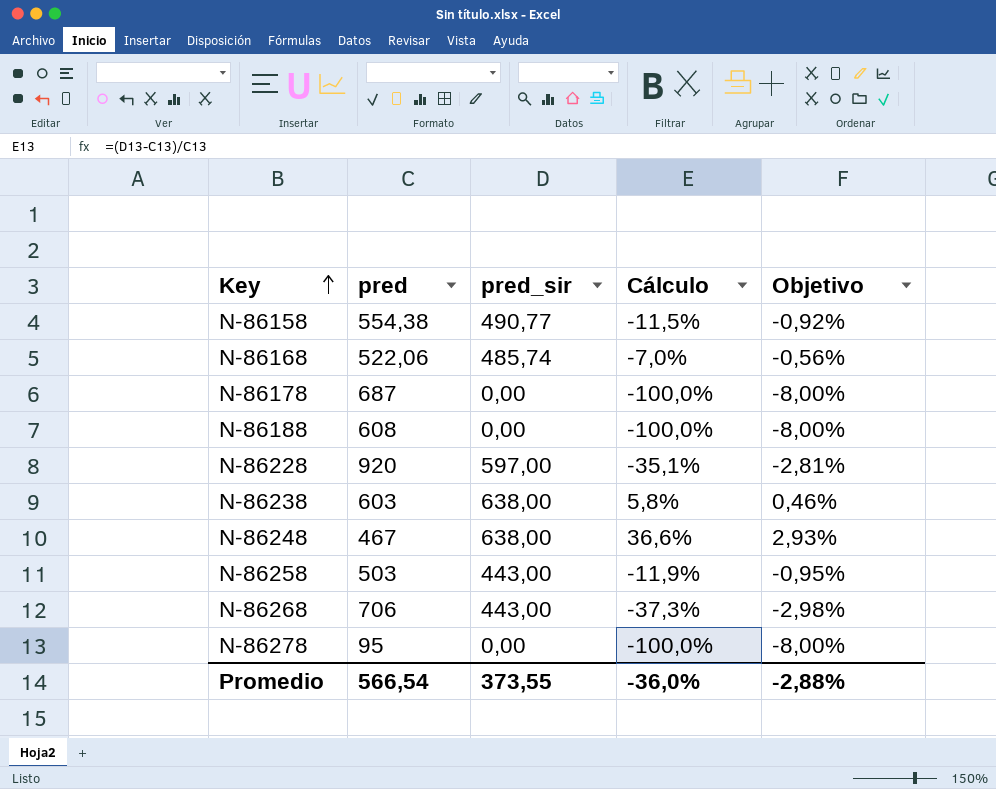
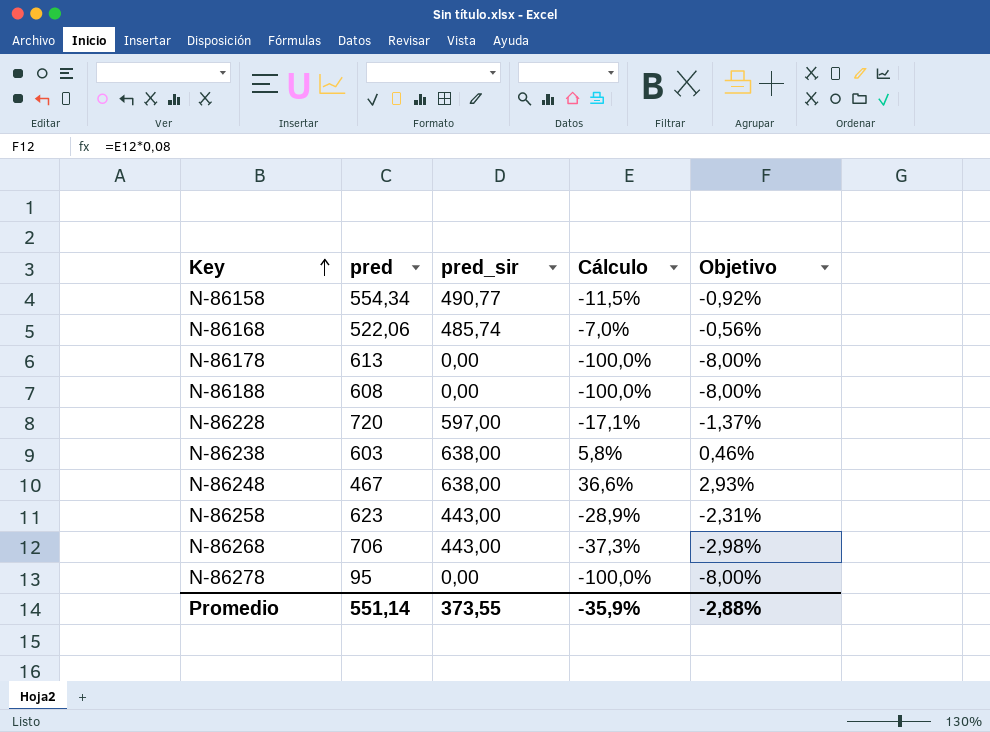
N-86158 | pred: 554,38 -> 554,34
N-86178 | pred: 687 -> 613
N-86228 | pred: 920 -> 720
N-86228 | Cálculo: -35,1% -> -17,1%
N-86228 | Objetivo: -2,81% -> -1,37%
N-86258 | pred: 503 -> 623
N-86258 | Cálculo: -11,9% -> -28,9%
N-86258 | Objetivo: -0,95% -> -2,31%
Promedio | pred: 566,54 -> 551,14
Promedio | Cálculo: -36,0% -> -35,9%

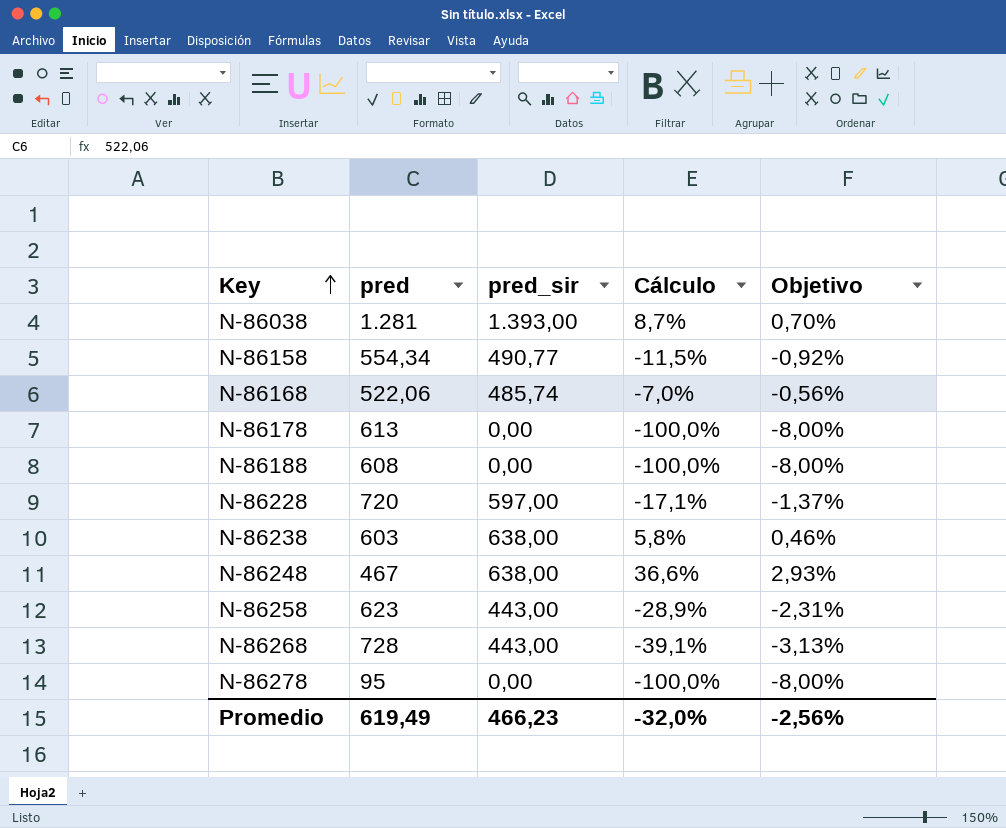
row N-86038: none -> 1.281 | 1.393,00 | 8,7% | 0,70%
N-86268 | pred: 706 -> 728
N-86268 | Cálculo: -37,3% -> -39,1%
N-86268 | Objetivo: -2,98% -> -3,13%
Promedio | pred: 551,14 -> 619,49
Promedio | pred_sir: 373,55 -> 466,23
Promedio | Cálculo: -35,9% -> -32,0%
Promedio | Objetivo: -2,88% -> -2,56%

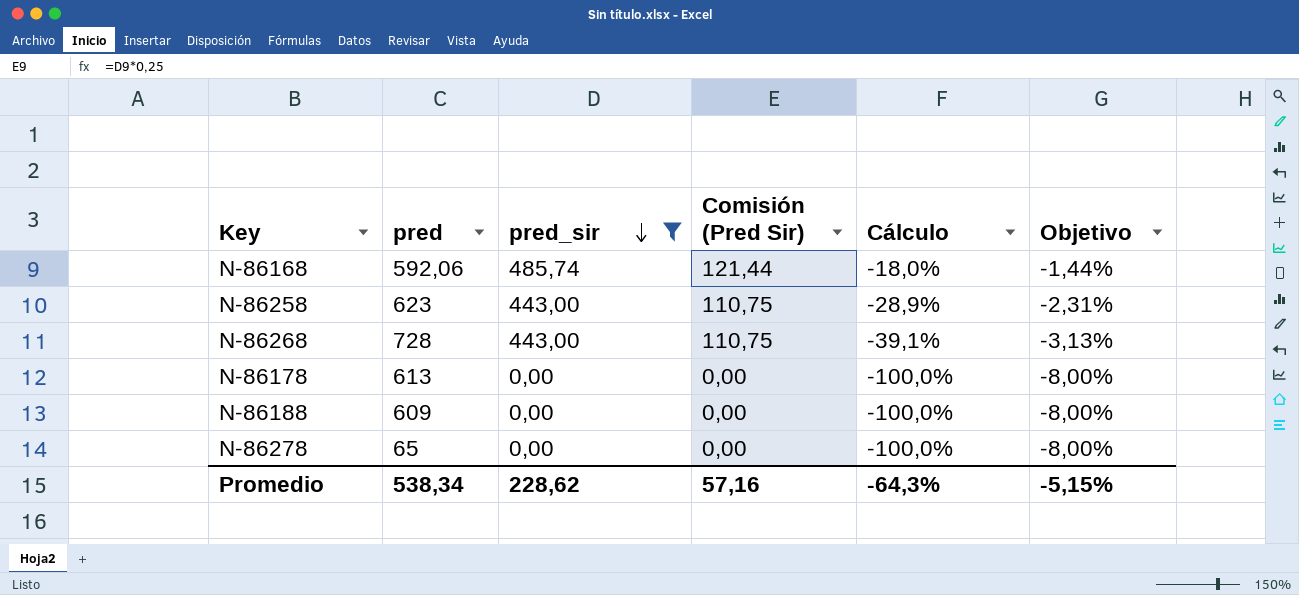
filter: none -> pred_sir <= 485,74
row order: Key ascending -> pred_sir descending
column Comisión (Pred Sir) | formula: none -> [pred_sir] * 0,25
N-86168 | pred: 522,06 -> 592,06
N-86168 | Cálculo: -7,0% -> -18,0%
N-86168 | Objetivo: -0,56% -> -1,44%
N-86188 | pred: 608 -> 609
N-86278 | pred: 95 -> 65
Promedio | pred: 619,49 -> 538,34
Promedio | pred_sir: 466,23 -> 228,62
Promedio | Cálculo: -32,0% -> -64,3%
Promedio | Objetivo: -2,56% -> -5,15%

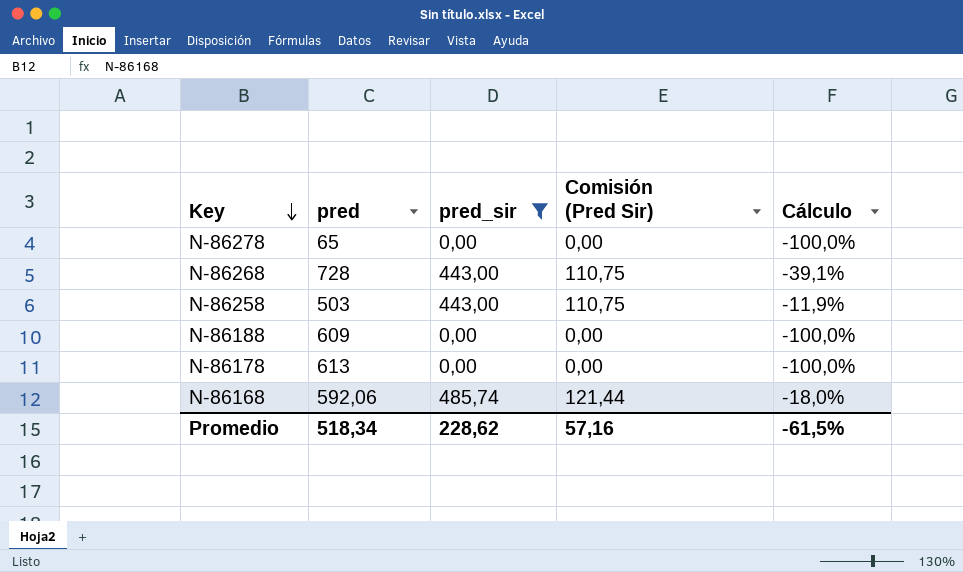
row order: pred_sir descending -> Key descending
column Objetivo | formula: [Cálculo] * 0,08 -> none
N-86258 | pred: 623 -> 503
N-86258 | Cálculo: -28,9% -> -11,9%
Promedio | pred: 538,34 -> 518,34
Promedio | Cálculo: -64,3% -> -61,5%

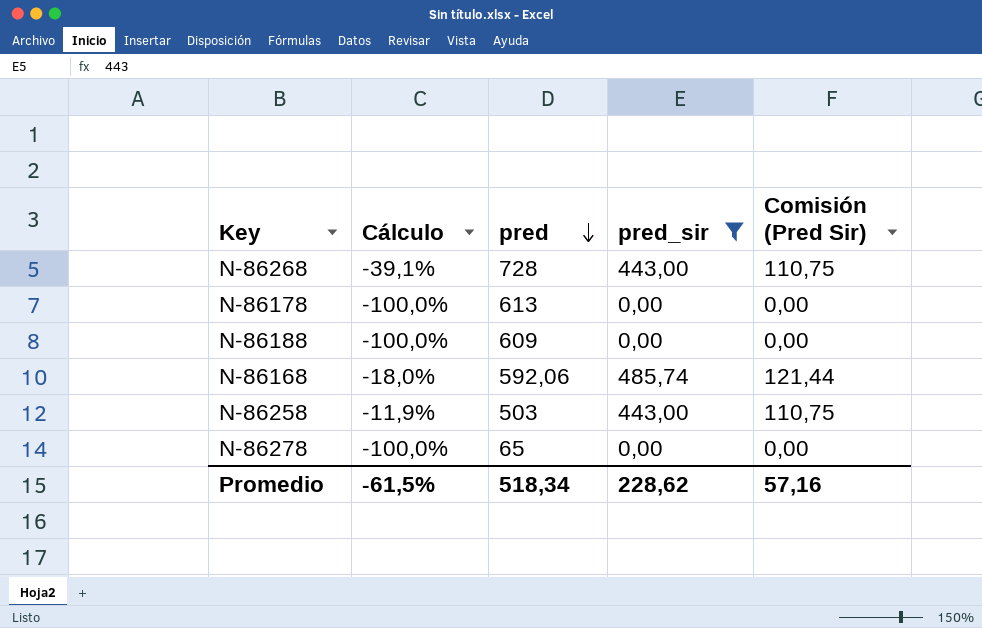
row order: Key descending -> pred descending
column Cálculo | position: 5 -> 2

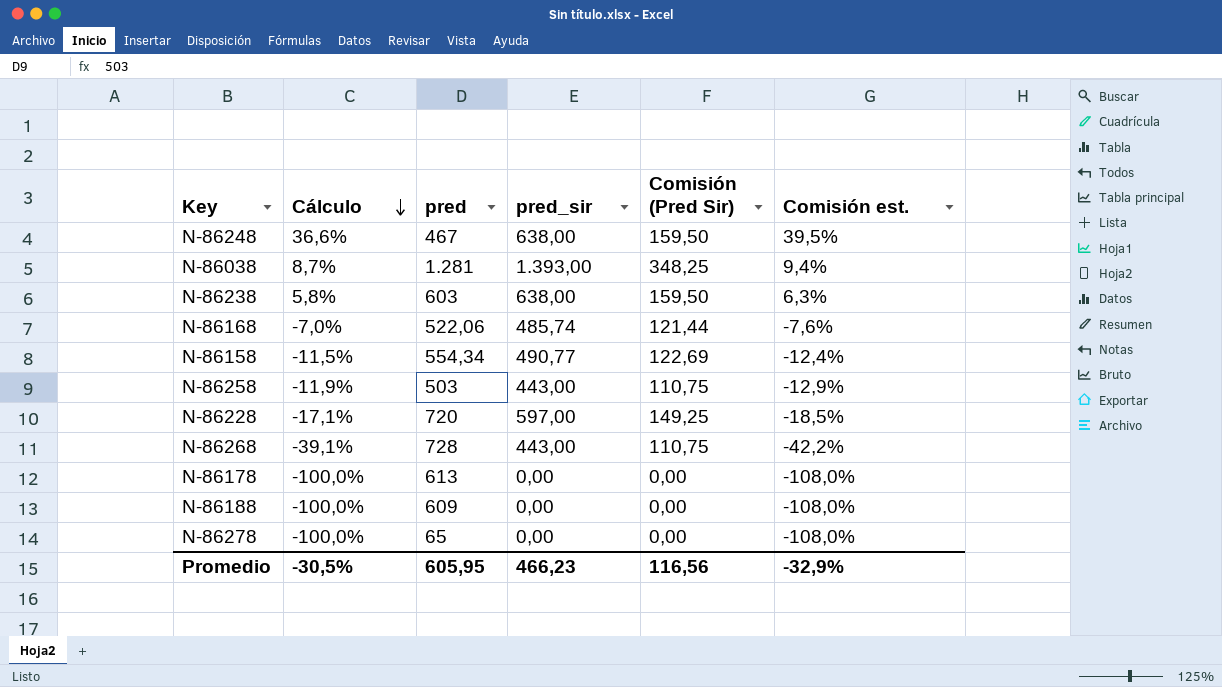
filter: pred_sir <= 485,74 -> none
row order: pred descending -> Cálculo descending
column Comisión est. | formula: none -> [Cálculo] * 1,08
N-86168 | Cálculo: -18,0% -> -7,0%
N-86168 | pred: 592,06 -> 522,06
Promedio | Cálculo: -61,5% -> -30,5%
Promedio | pred: 518,34 -> 605,95
Promedio | pred_sir: 228,62 -> 466,23
Promedio | Comisión (Pred Sir): 57,16 -> 116,56

